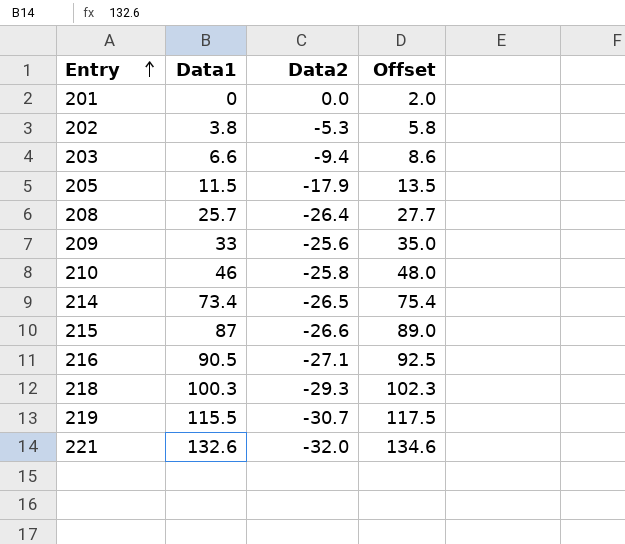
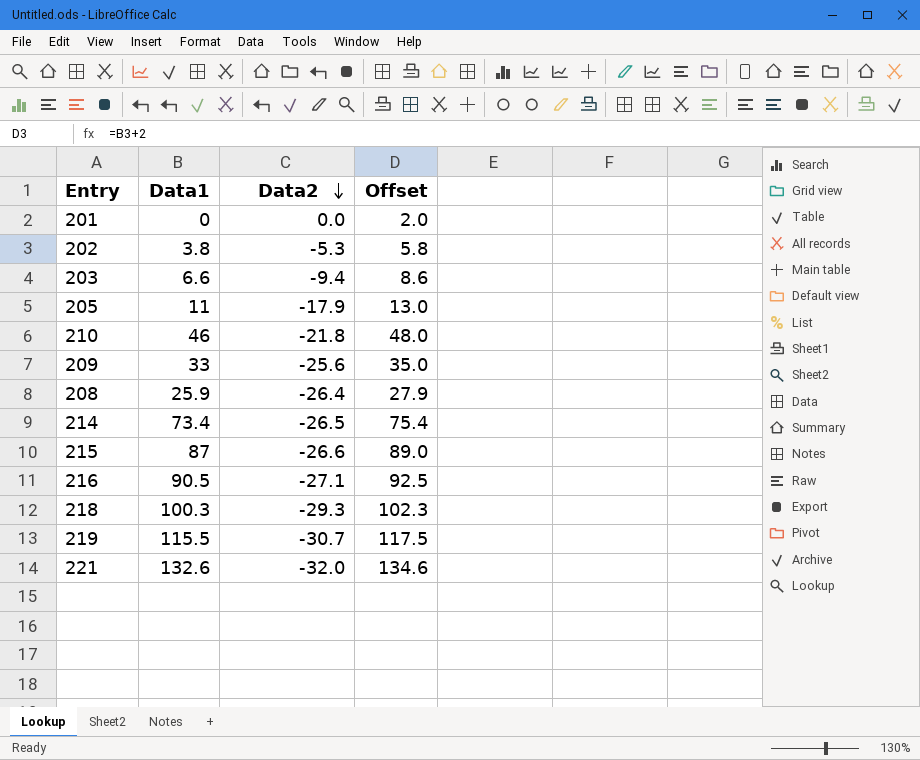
row order: Entry ascending -> Data2 descending
205 | Data1: 11.5 -> 11
205 | Offset: 13.5 -> 13.0
210 | Data2: -25.8 -> -21.8
208 | Data1: 25.7 -> 25.9
208 | Offset: 27.7 -> 27.9

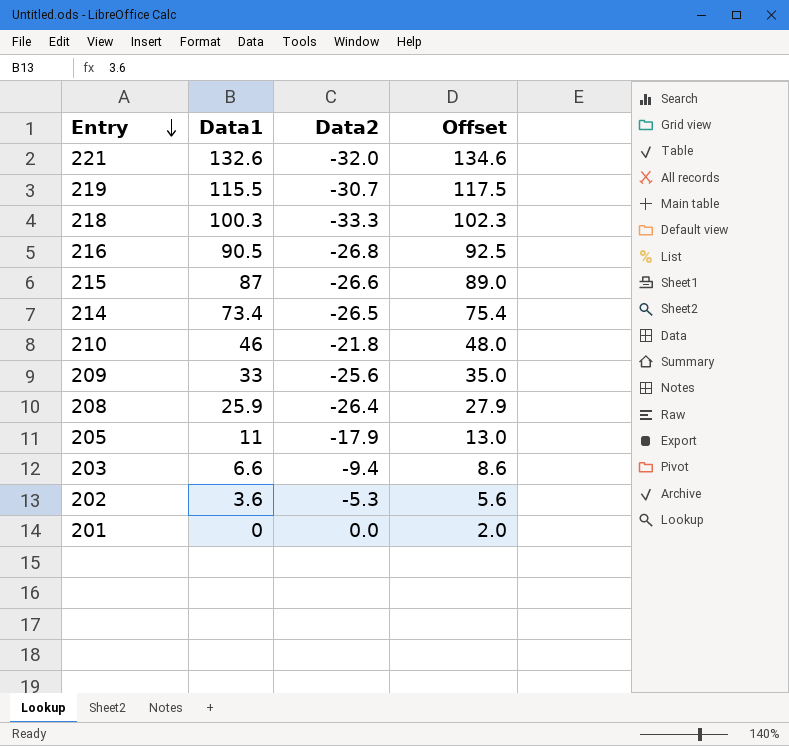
row order: Data2 descending -> Entry descending
218 | Data2: -29.3 -> -33.3
216 | Data2: -27.1 -> -26.8
202 | Data1: 3.8 -> 3.6
202 | Offset: 5.8 -> 5.6

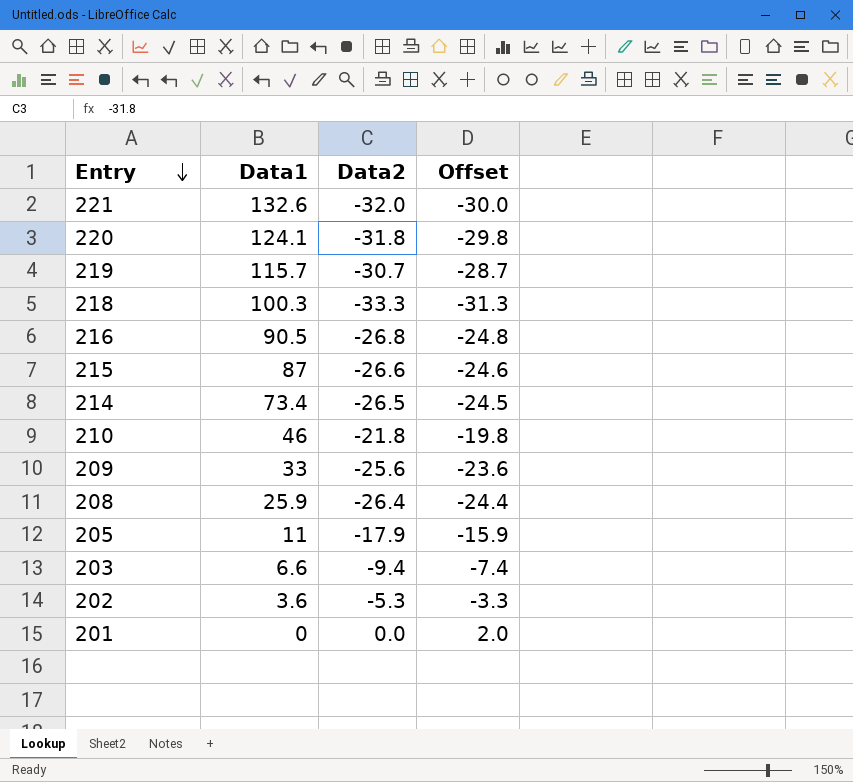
column Offset | formula: [Data1] + 2 -> [Data2] + 2
row 220: none -> 124.1 | -31.8 | -29.8
219 | Data1: 115.5 -> 115.7

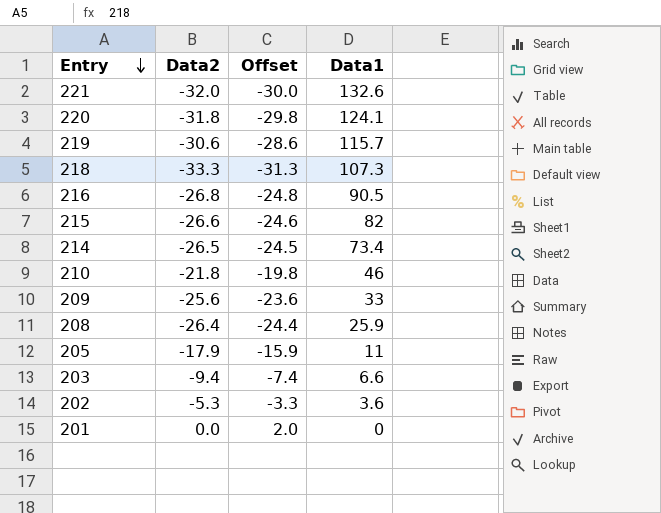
column Data1 | position: 2 -> 4
219 | Data2: -30.7 -> -30.6
219 | Offset: -28.7 -> -28.6
218 | Data1: 100.3 -> 107.3
215 | Data1: 87 -> 82

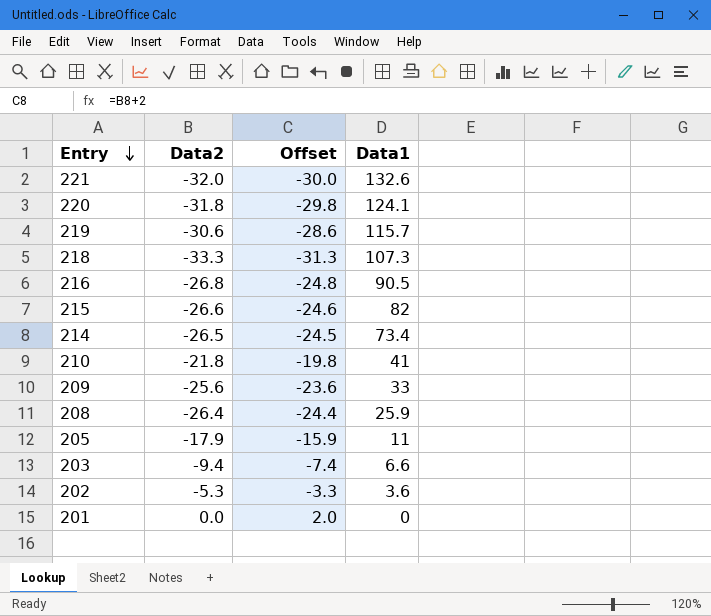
210 | Data1: 46 -> 41

